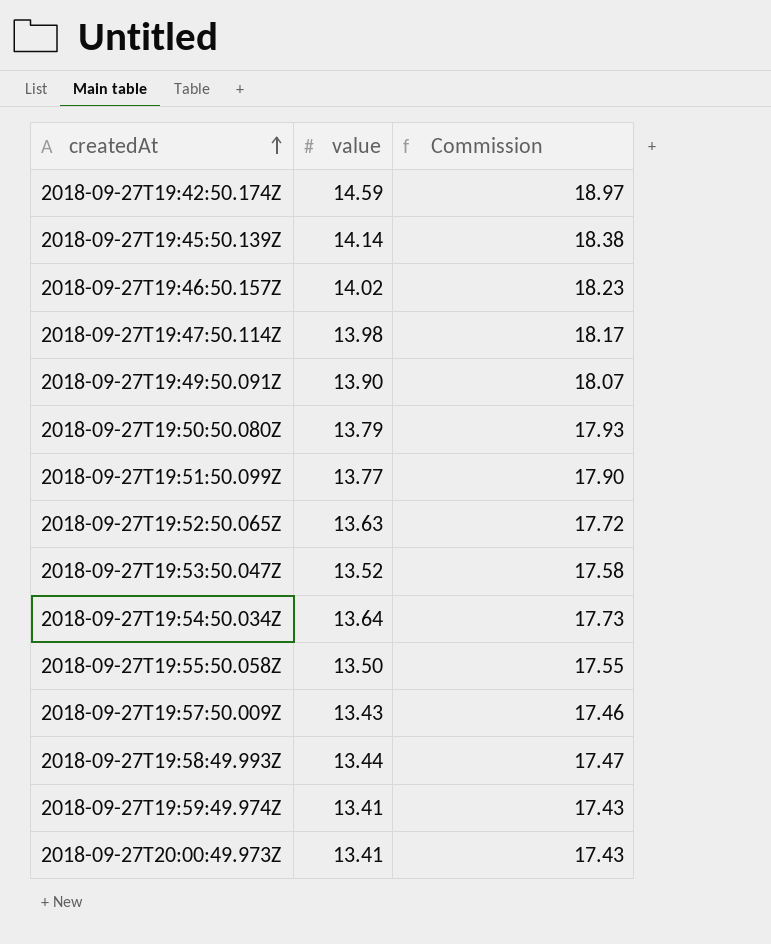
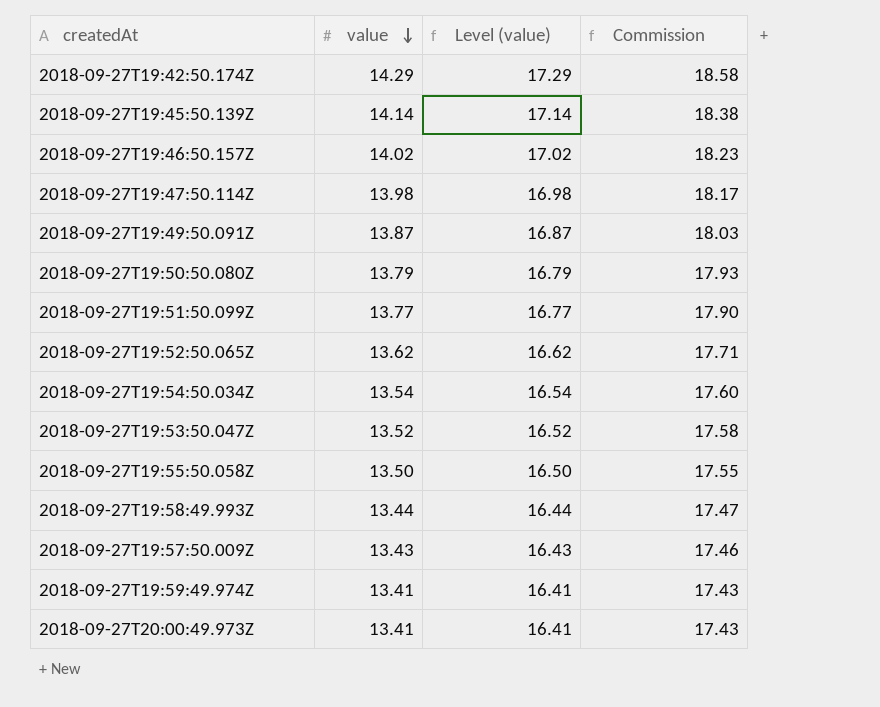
row order: createdAt ascending -> value descending
column Level (value) | formula: none -> [value] + 3
2018-09-27T19:42:50.174Z | value: 14.59 -> 14.29
2018-09-27T19:42:50.174Z | Commission: 18.97 -> 18.58
2018-09-27T19:49:50.091Z | value: 13.90 -> 13.87
2018-09-27T19:49:50.091Z | Commission: 18.07 -> 18.03
2018-09-27T19:52:50.065Z | value: 13.63 -> 13.62
2018-09-27T19:52:50.065Z | Commission: 17.72 -> 17.71
2018-09-27T19:54:50.034Z | value: 13.64 -> 13.54
2018-09-27T19:54:50.034Z | Commission: 17.73 -> 17.60

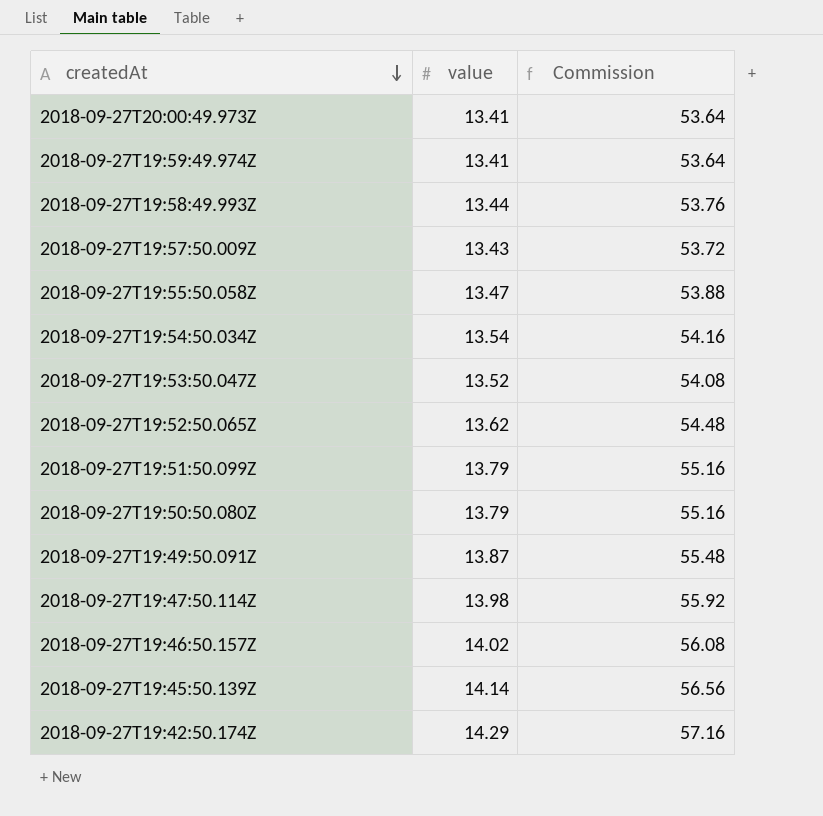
row order: value descending -> createdAt descending
column Level (value) | formula: [value] + 3 -> none
column Commission | formula: [value] * 1.3 -> [value] * 4
2018-09-27T19:55:50.058Z | value: 13.50 -> 13.47
2018-09-27T19:51:50.099Z | value: 13.77 -> 13.79

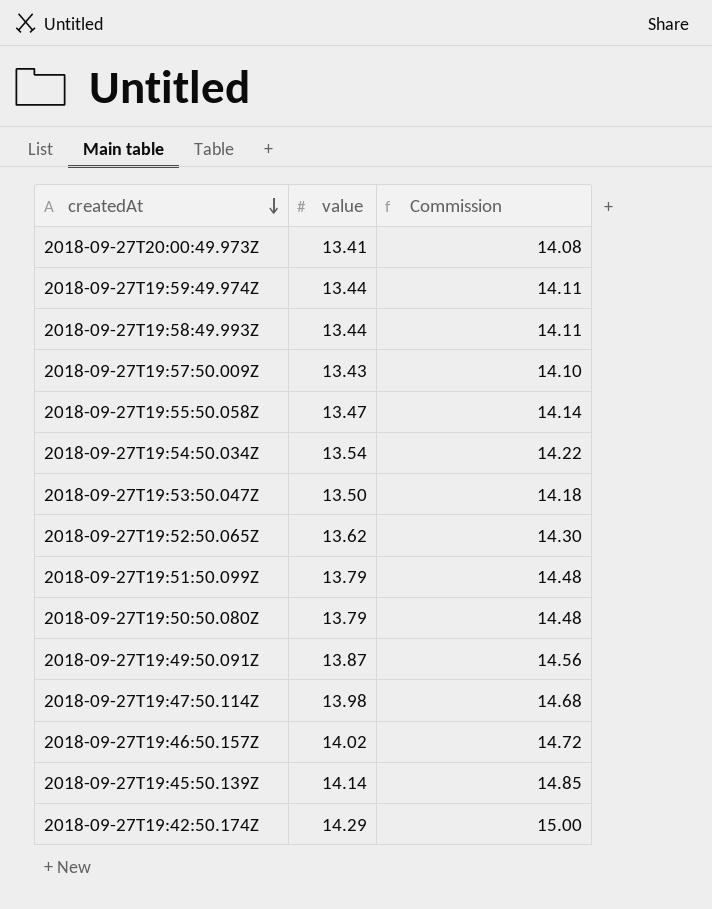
column Commission | formula: [value] * 4 -> [value] * 1.05
2018-09-27T19:59:49.974Z | value: 13.41 -> 13.44
2018-09-27T19:53:50.047Z | value: 13.52 -> 13.50

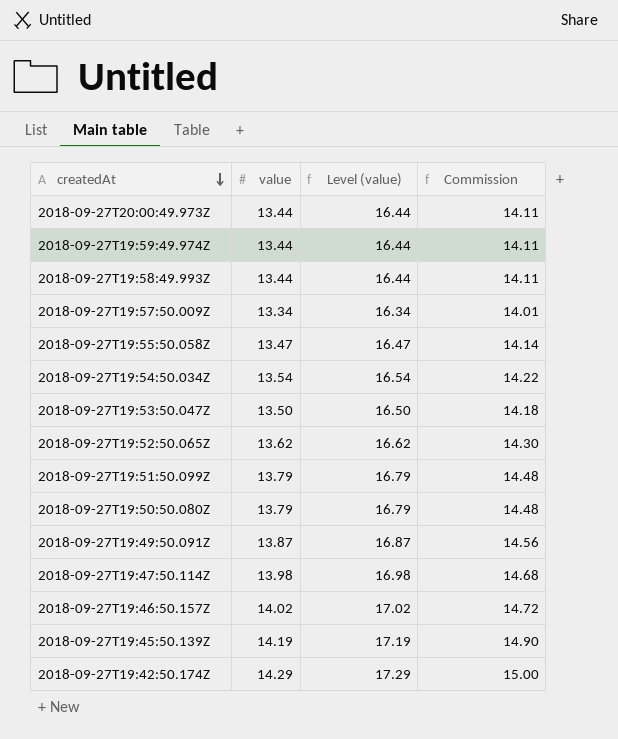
column Level (value) | formula: none -> [value] + 3
2018-09-27T20:00:49.973Z | value: 13.41 -> 13.44
2018-09-27T20:00:49.973Z | Commission: 14.08 -> 14.11
2018-09-27T19:57:50.009Z | value: 13.43 -> 13.34
2018-09-27T19:57:50.009Z | Commission: 14.10 -> 14.01
2018-09-27T19:45:50.139Z | value: 14.14 -> 14.19
2018-09-27T19:45:50.139Z | Commission: 14.85 -> 14.90

